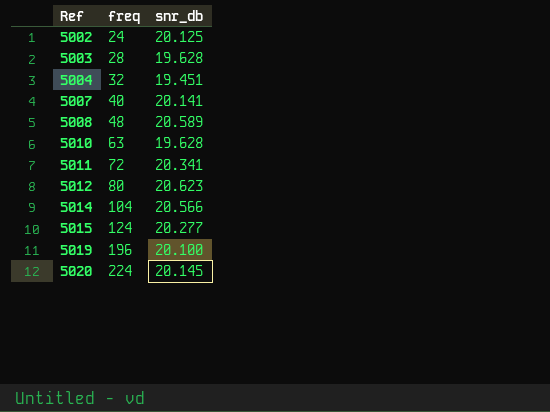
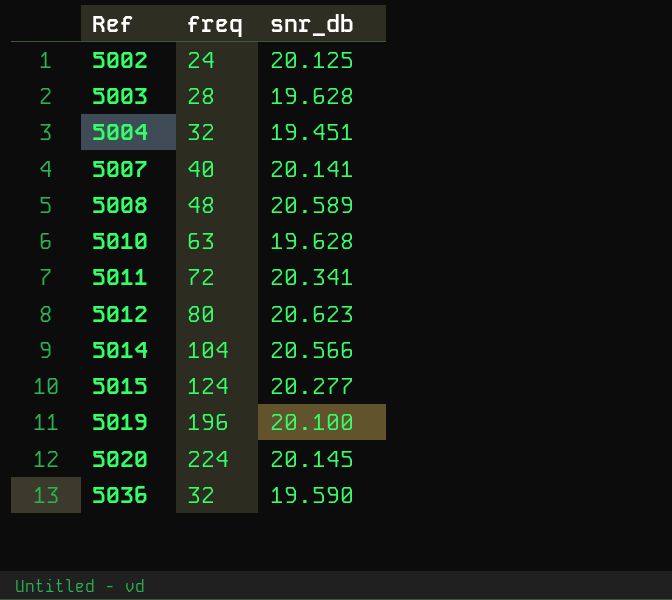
row 5036: none -> 32 | 19.590

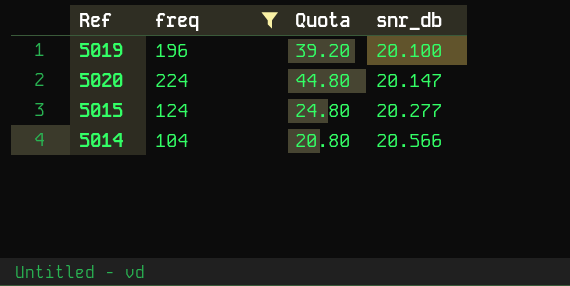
filter: none -> freq >= 104
row order: Ref ascending -> snr_db ascending
column Quota | formula: none -> [freq] * 0.2
5020 | snr_db: 20.145 -> 20.147

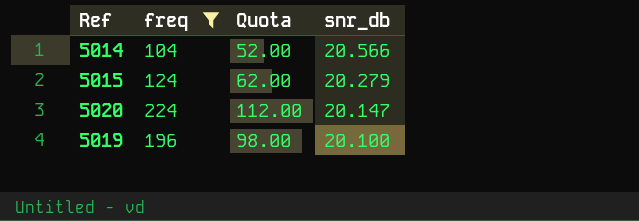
row order: snr_db ascending -> snr_db descending
column Quota | formula: [freq] * 0.2 -> [freq] * 0.5
5015 | snr_db: 20.277 -> 20.279

